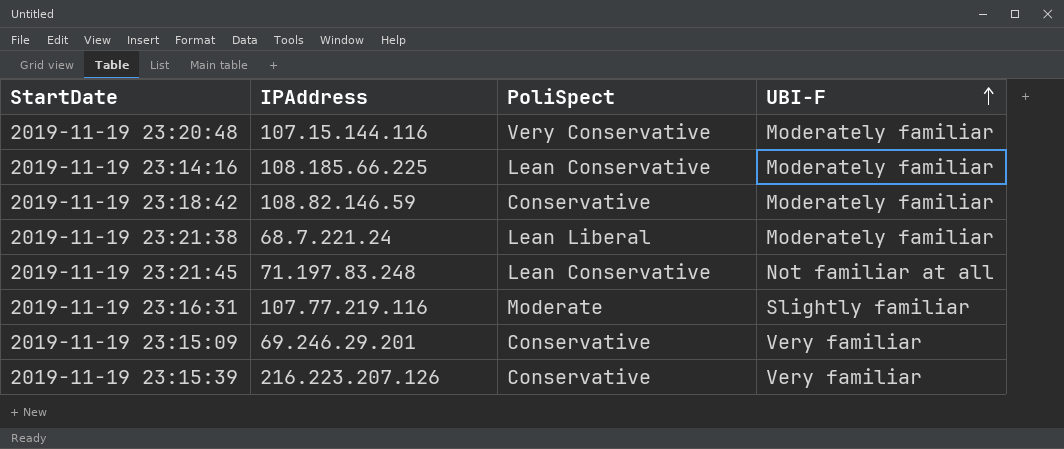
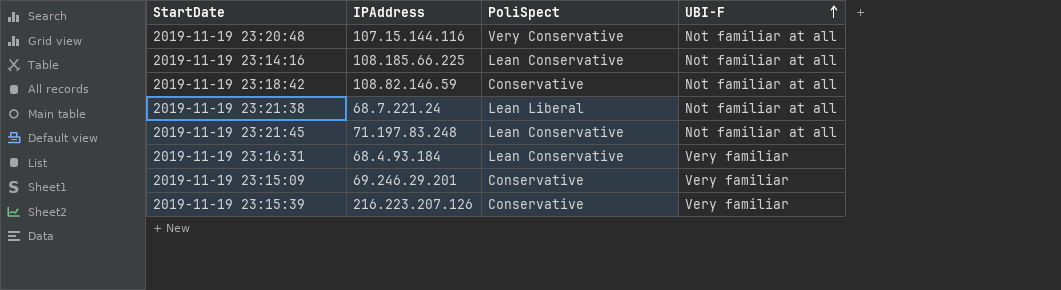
2019-11-19 23:20:48 | UBI-F: Moderately familiar -> Not familiar at all
2019-11-19 23:14:16 | UBI-F: Moderately familiar -> Not familiar at all
2019-11-19 23:18:42 | UBI-F: Moderately familiar -> Not familiar at all
2019-11-19 23:21:38 | UBI-F: Moderately familiar -> Not familiar at all
2019-11-19 23:16:31 | IPAddress: 107.77.219.116 -> 68.4.93.184
2019-11-19 23:16:31 | PoliSpect: Moderate -> Lean Conservative
2019-11-19 23:16:31 | UBI-F: Slightly familiar -> Very familiar

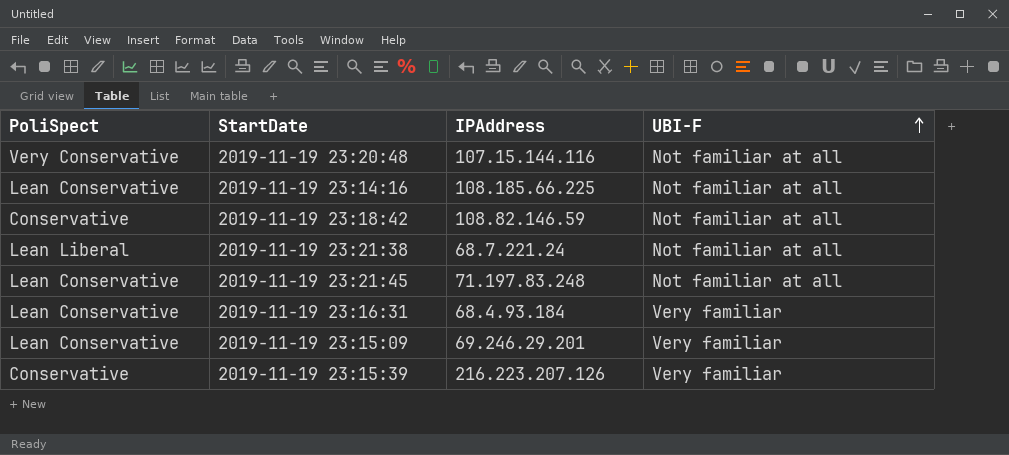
column PoliSpect | position: 3 -> 1
2019-11-19 23:15:09 | PoliSpect: Conservative -> Lean Conservative

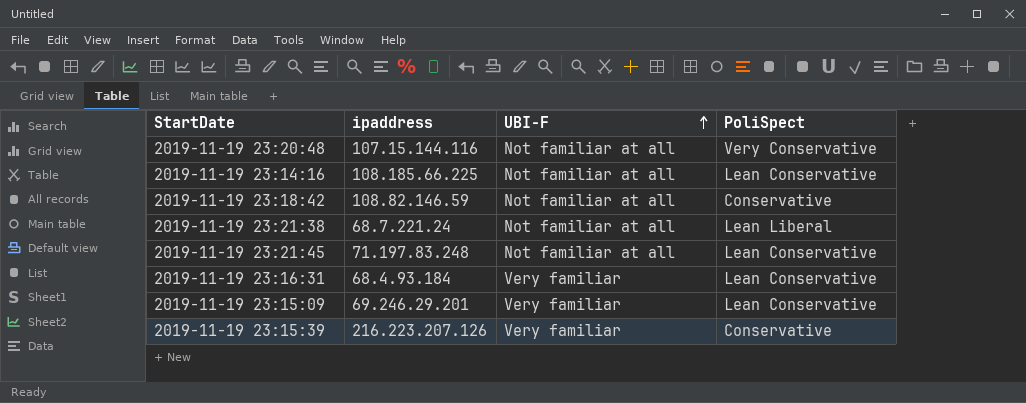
column name: IPAddress -> ipaddress
column PoliSpect | position: 1 -> 4

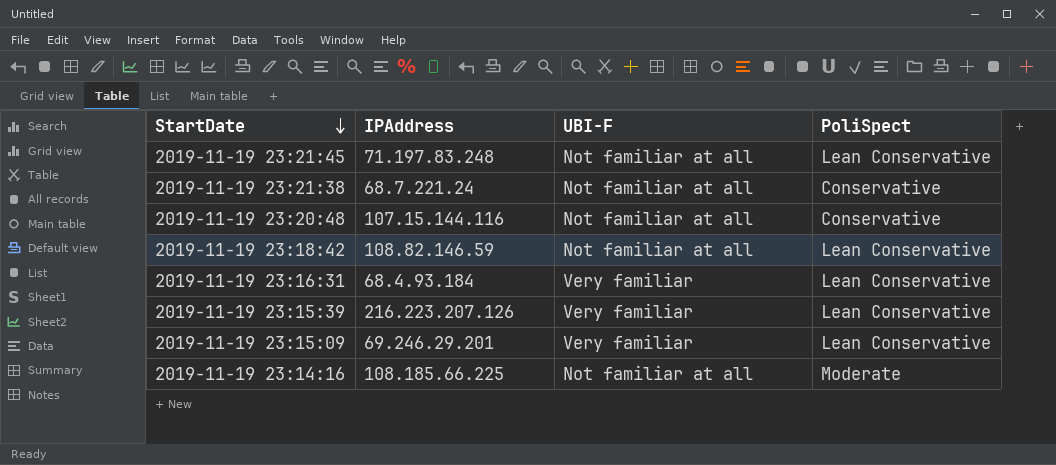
row order: UBI-F ascending -> StartDate descending
column name: ipaddress -> IPAddress
2019-11-19 23:21:38 | PoliSpect: Lean Liberal -> Conservative
2019-11-19 23:20:48 | PoliSpect: Very Conservative -> Conservative
2019-11-19 23:18:42 | PoliSpect: Conservative -> Lean Conservative
2019-11-19 23:15:39 | PoliSpect: Conservative -> Lean Conservative
2019-11-19 23:14:16 | PoliSpect: Lean Conservative -> Moderate

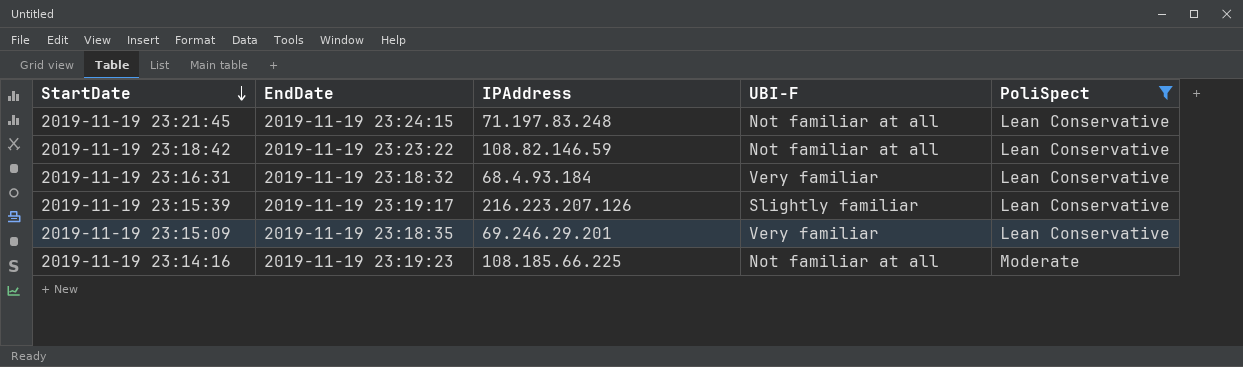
filter: none -> PoliSpect != Conservative
column EndDate | position: none -> 2
2019-11-19 23:15:39 | UBI-F: Very familiar -> Slightly familiar

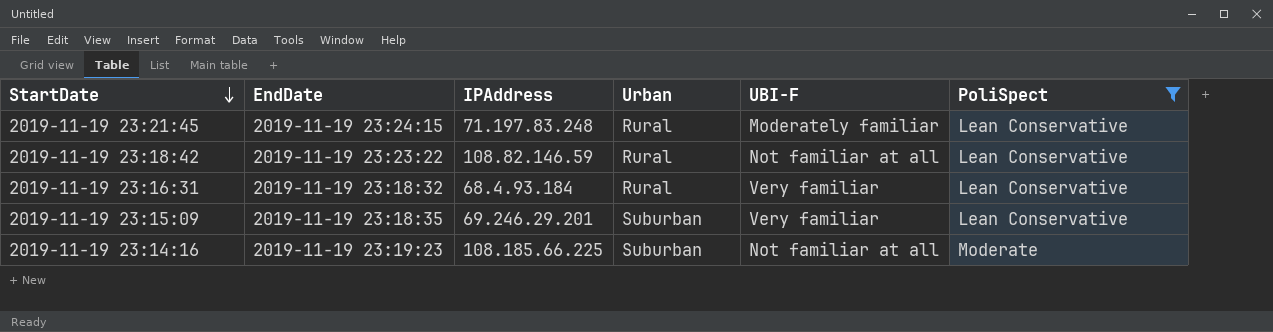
column Urban | position: none -> 4
row 2019-11-19 23:15:39: 2019-11-19 23:19:17 | 216.223.207.126 | Slightly familiar | Lean Conservative -> none
2019-11-19 23:21:45 | UBI-F: Not familiar at all -> Moderately familiar

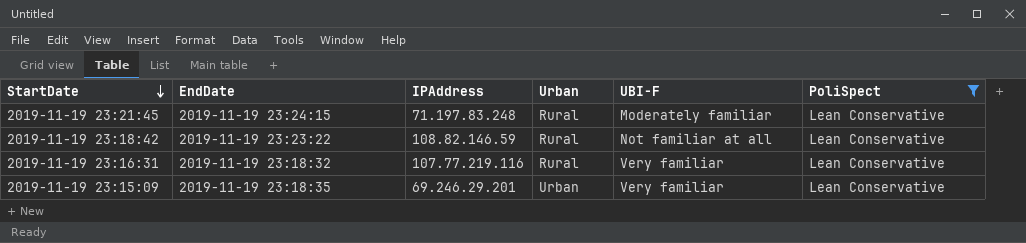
row 2019-11-19 23:14:16: 2019-11-19 23:19:23 | 108.185.66.225 | Suburban | Not familiar at all | Moderate -> none
2019-11-19 23:16:31 | IPAddress: 68.4.93.184 -> 107.77.219.116
2019-11-19 23:15:09 | Urban: Suburban -> Urban

